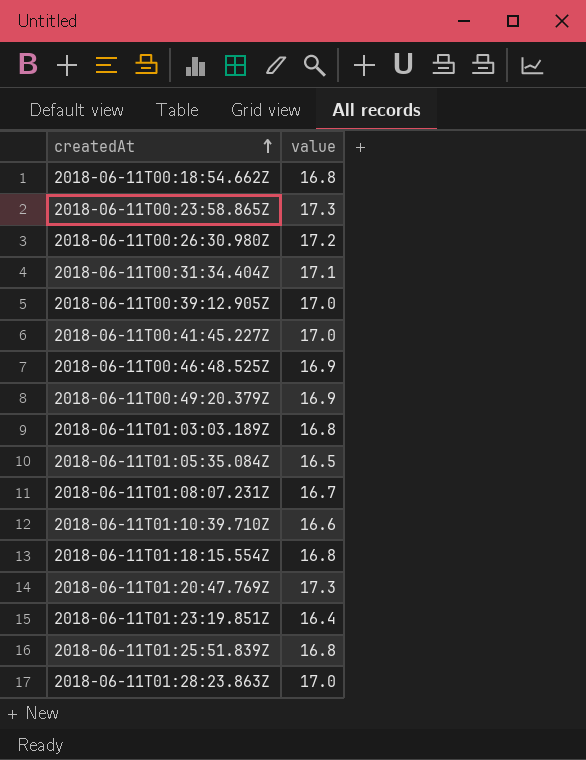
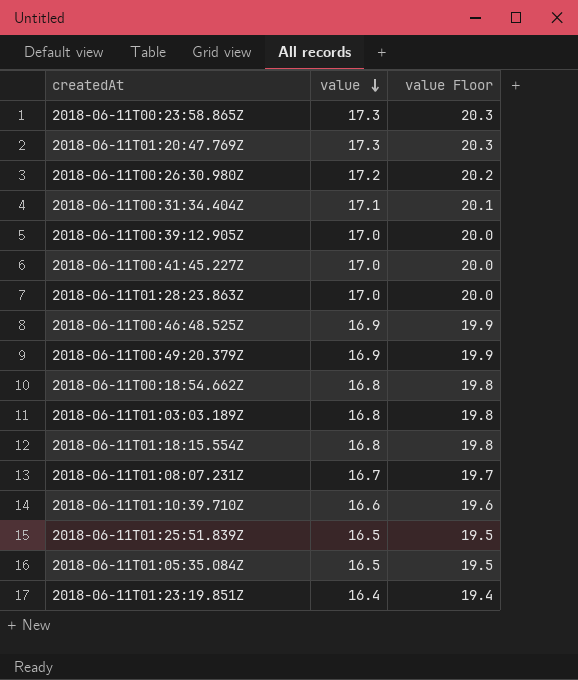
row order: createdAt ascending -> value descending
column value Floor | formula: none -> [value] + 3
2018-06-11T01:25:51.839Z | value: 16.8 -> 16.5

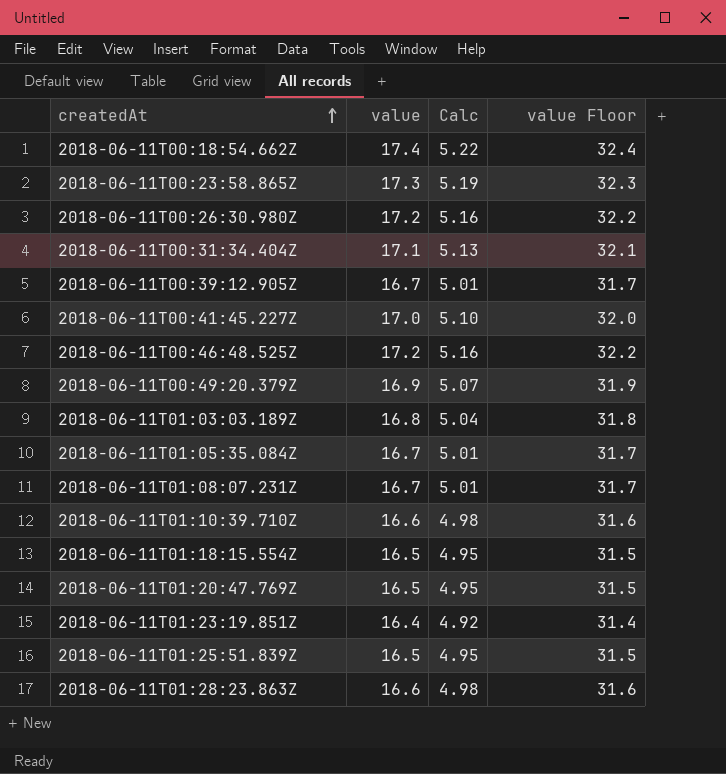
row order: value descending -> createdAt ascending
column Calc | formula: none -> [value] * 0.3
column value Floor | formula: [value] + 3 -> [value] + 15
2018-06-11T00:18:54.662Z | value: 16.8 -> 17.4
2018-06-11T00:39:12.905Z | value: 17.0 -> 16.7
2018-06-11T00:46:48.525Z | value: 16.9 -> 17.2
2018-06-11T01:05:35.084Z | value: 16.5 -> 16.7
2018-06-11T01:18:15.554Z | value: 16.8 -> 16.5
2018-06-11T01:20:47.769Z | value: 17.3 -> 16.5
2018-06-11T01:28:23.863Z | value: 17.0 -> 16.6

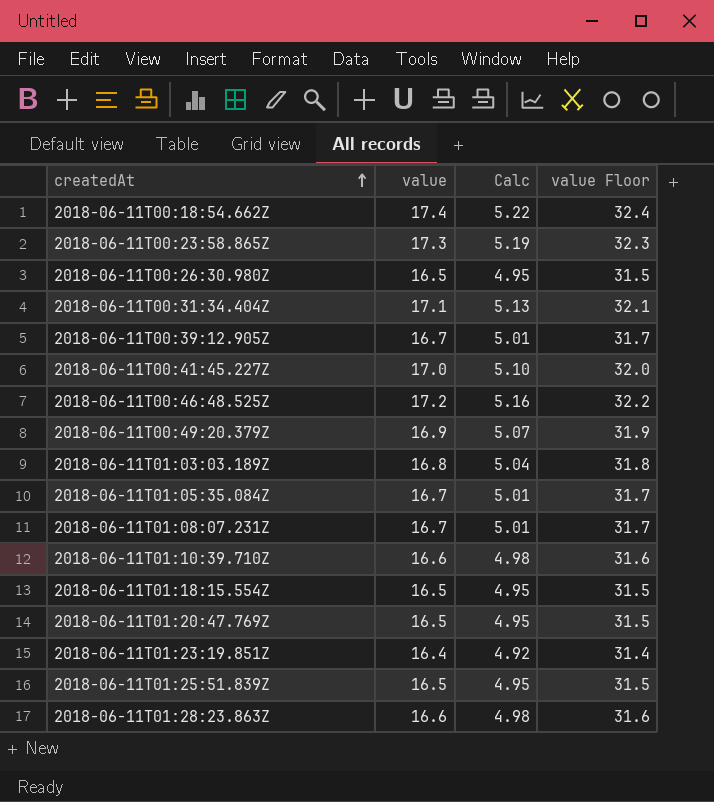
2018-06-11T00:26:30.980Z | value: 17.2 -> 16.5
2018-06-11T00:26:30.980Z | Calc: 5.16 -> 4.95
2018-06-11T00:26:30.980Z | value Floor: 32.2 -> 31.5

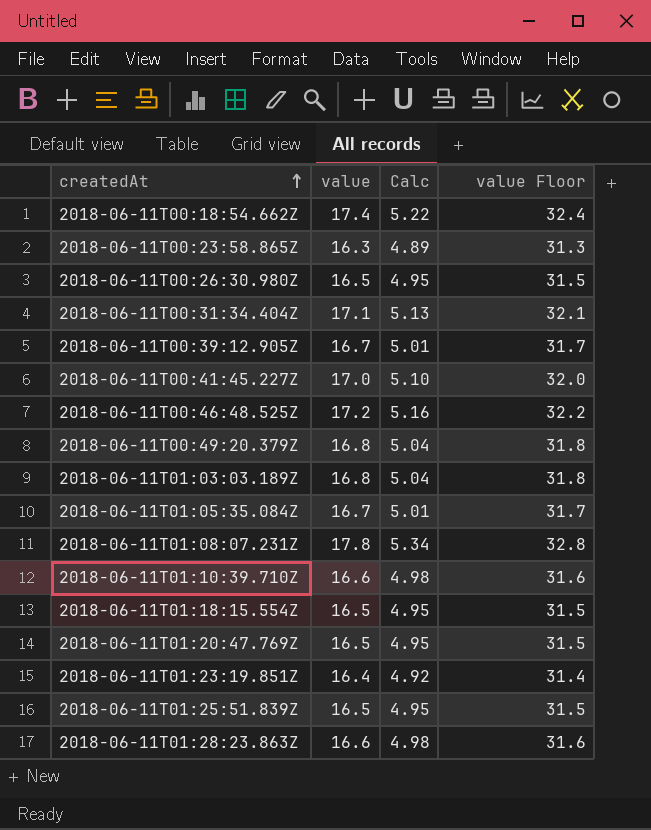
2018-06-11T00:23:58.865Z | value: 17.3 -> 16.3
2018-06-11T00:23:58.865Z | Calc: 5.19 -> 4.89
2018-06-11T00:23:58.865Z | value Floor: 32.3 -> 31.3
2018-06-11T00:49:20.379Z | value: 16.9 -> 16.8
2018-06-11T00:49:20.379Z | Calc: 5.07 -> 5.04
2018-06-11T00:49:20.379Z | value Floor: 31.9 -> 31.8
2018-06-11T01:08:07.231Z | value: 16.7 -> 17.8
2018-06-11T01:08:07.231Z | Calc: 5.01 -> 5.34
2018-06-11T01:08:07.231Z | value Floor: 31.7 -> 32.8

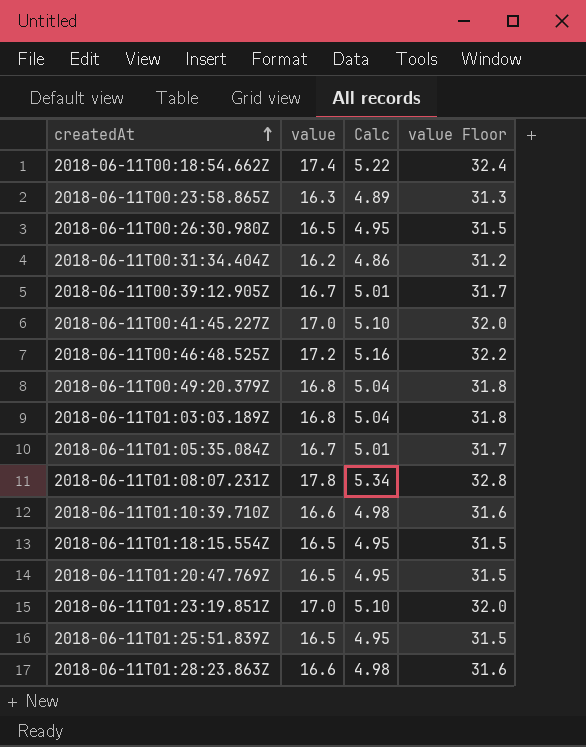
2018-06-11T00:31:34.404Z | value: 17.1 -> 16.2
2018-06-11T00:31:34.404Z | Calc: 5.13 -> 4.86
2018-06-11T00:31:34.404Z | value Floor: 32.1 -> 31.2
2018-06-11T01:23:19.851Z | value: 16.4 -> 17.0
2018-06-11T01:23:19.851Z | Calc: 4.92 -> 5.10
2018-06-11T01:23:19.851Z | value Floor: 31.4 -> 32.0

